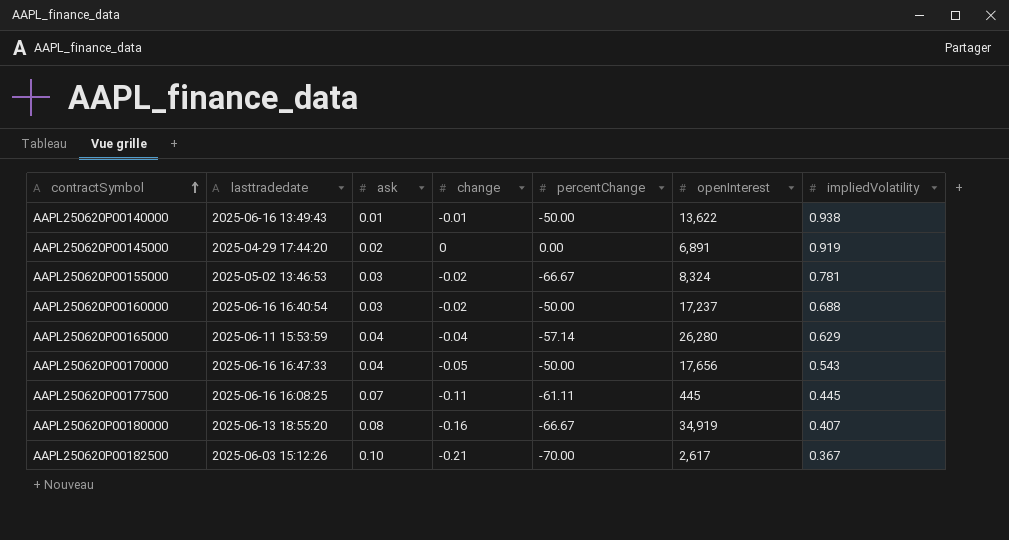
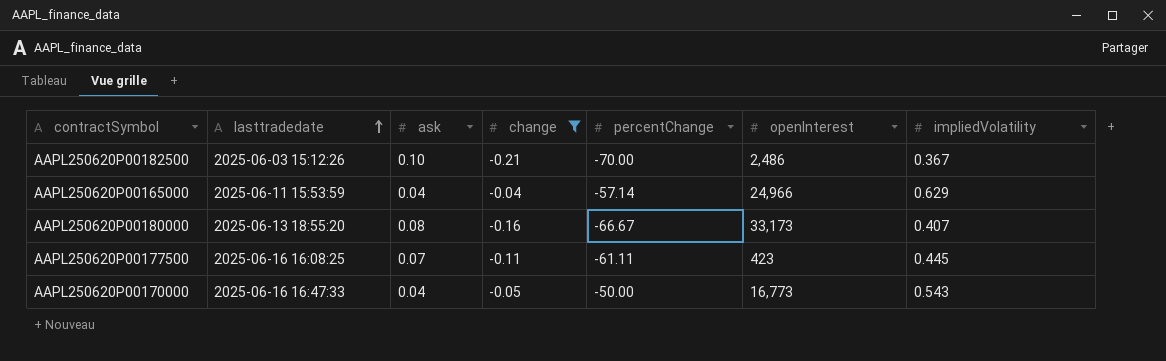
filter: none -> change <= -0.04
row order: contractSymbol ascending -> lasttradedate ascending
AAPL250620P00182500 | openInterest: 2,617 -> 2,486
AAPL250620P00165000 | openInterest: 26,280 -> 24,966
AAPL250620P00180000 | openInterest: 34,919 -> 33,173
AAPL250620P00177500 | openInterest: 445 -> 423
AAPL250620P00170000 | openInterest: 17,656 -> 16,773

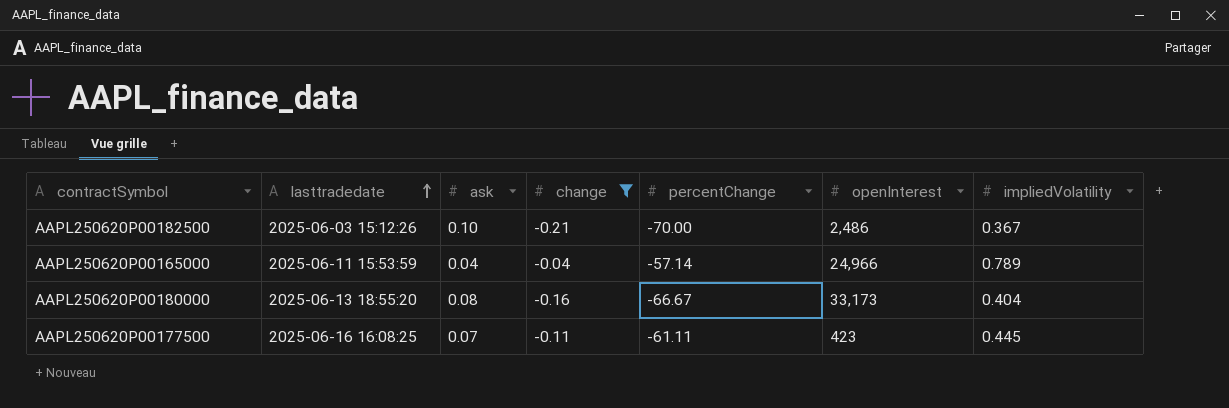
row AAPL250620P00170000: 2025-06-16 16:47:33 | 0.04 | -0.05 | -50.00 | 16,773 | 0.543 -> none
AAPL250620P00165000 | impliedVolatility: 0.629 -> 0.789
AAPL250620P00180000 | impliedVolatility: 0.407 -> 0.404

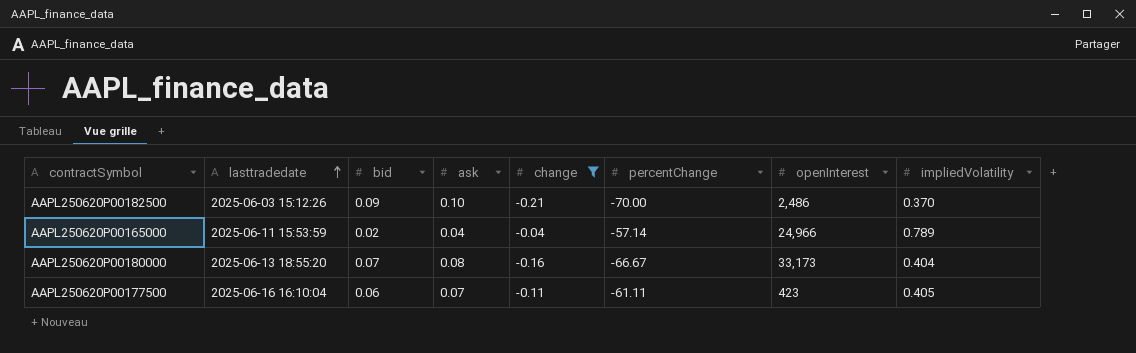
column bid | position: none -> 3
AAPL250620P00182500 | impliedVolatility: 0.367 -> 0.370
AAPL250620P00177500 | lasttradedate: 2025-06-16 16:08:25 -> 2025-06-16 16:10:04
AAPL250620P00177500 | impliedVolatility: 0.445 -> 0.405

